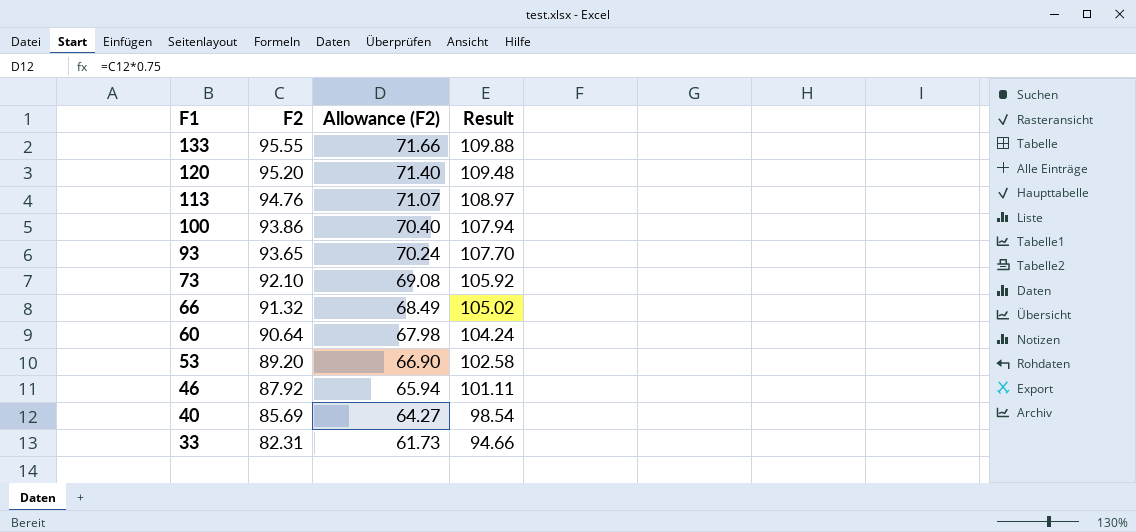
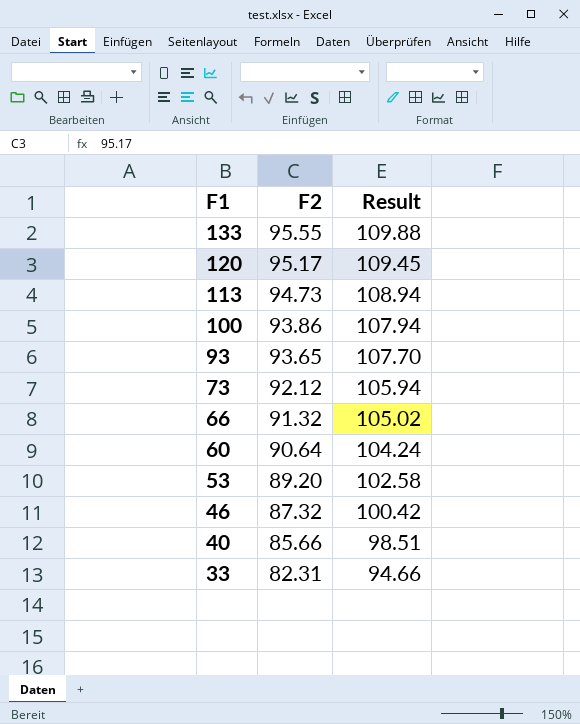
column Allowance (F2) | formula: [F2] * 0.75 -> none
120 | F2: 95.20 -> 95.17
120 | Result: 109.48 -> 109.45
113 | F2: 94.76 -> 94.73
113 | Result: 108.97 -> 108.94
73 | F2: 92.10 -> 92.12
73 | Result: 105.92 -> 105.94
46 | F2: 87.92 -> 87.32
46 | Result: 101.11 -> 100.42
40 | F2: 85.69 -> 85.66
40 | Result: 98.54 -> 98.51

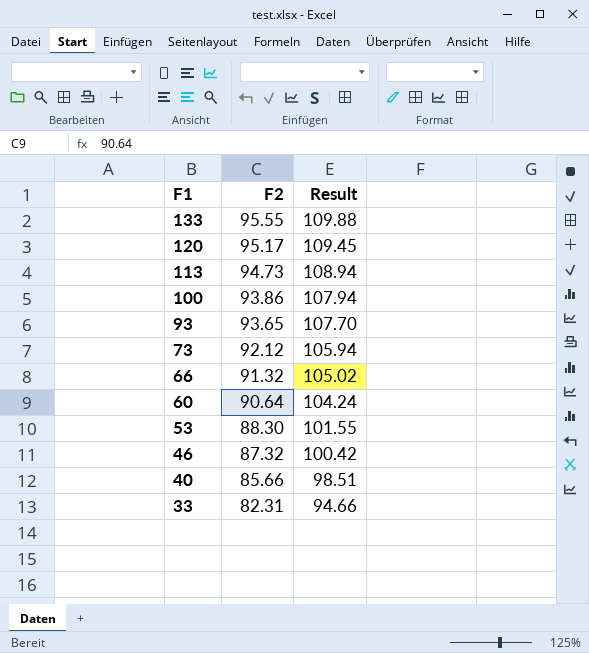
53 | F2: 89.20 -> 88.30
53 | Result: 102.58 -> 101.55

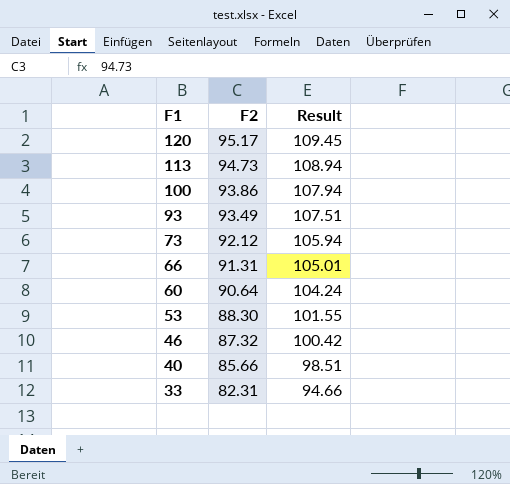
row 133: 95.55 | 109.88 -> none
93 | F2: 93.65 -> 93.49
93 | Result: 107.70 -> 107.51
66 | F2: 91.32 -> 91.31
66 | Result: 105.02 -> 105.01

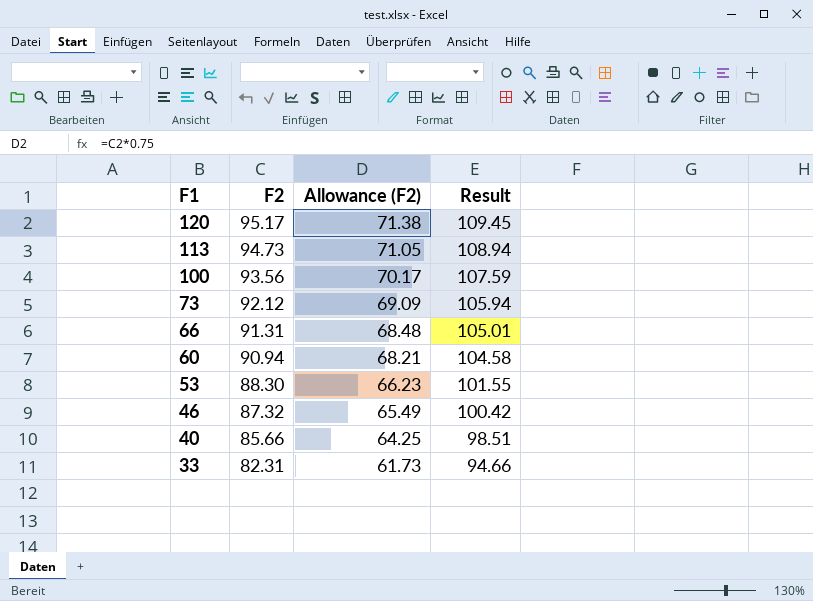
column Allowance (F2) | formula: none -> [F2] * 0.75
row 93: 93.49 | 107.51 -> none
100 | F2: 93.86 -> 93.56
100 | Result: 107.94 -> 107.59
60 | F2: 90.64 -> 90.94
60 | Result: 104.24 -> 104.58

